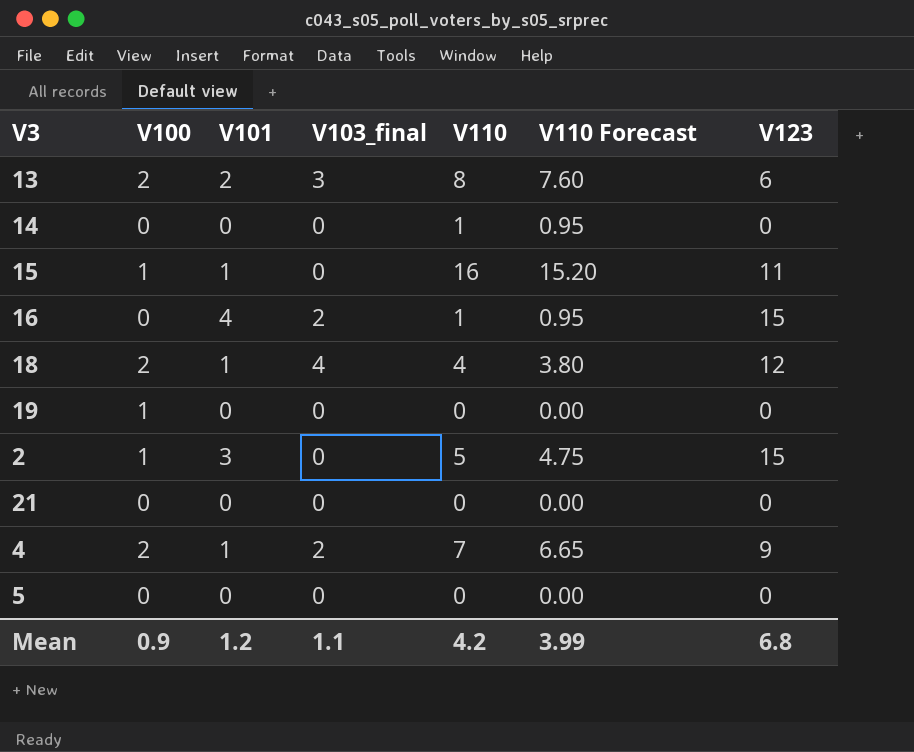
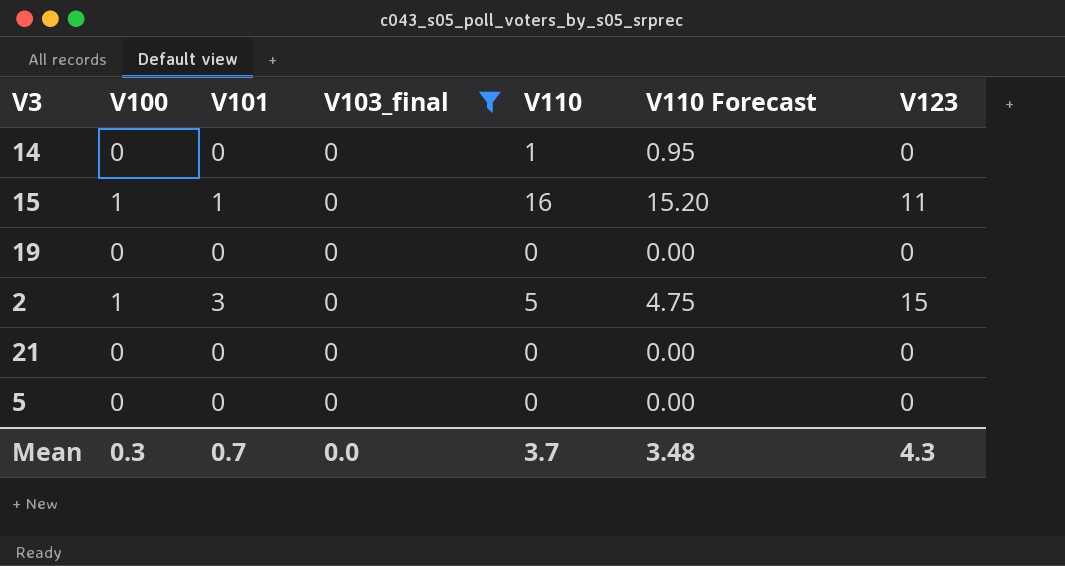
filter: none -> V103_final = 0
19 | V100: 1 -> 0
Mean | V100: 0.9 -> 0.3
Mean | V101: 1.2 -> 0.7
Mean | V103_final: 1.1 -> 0.0
Mean | V110: 4.2 -> 3.7
Mean | V110 Forecast: 3.99 -> 3.48
Mean | V123: 6.8 -> 4.3

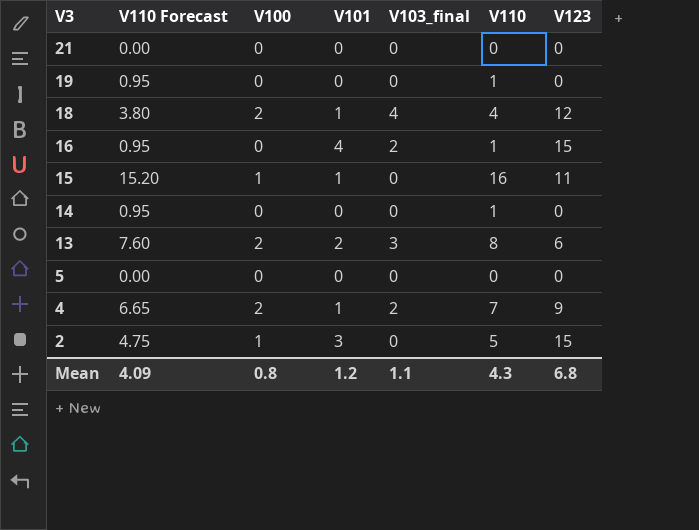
filter: V103_final = 0 -> none
row order: none -> V3 descending
column V110 Forecast | position: 6 -> 2
19 | V110 Forecast: 0.00 -> 0.95
19 | V110: 0 -> 1
Mean | V110 Forecast: 3.48 -> 4.09
Mean | V100: 0.3 -> 0.8
Mean | V101: 0.7 -> 1.2
Mean | V103_final: 0.0 -> 1.1
Mean | V110: 3.7 -> 4.3
Mean | V123: 4.3 -> 6.8

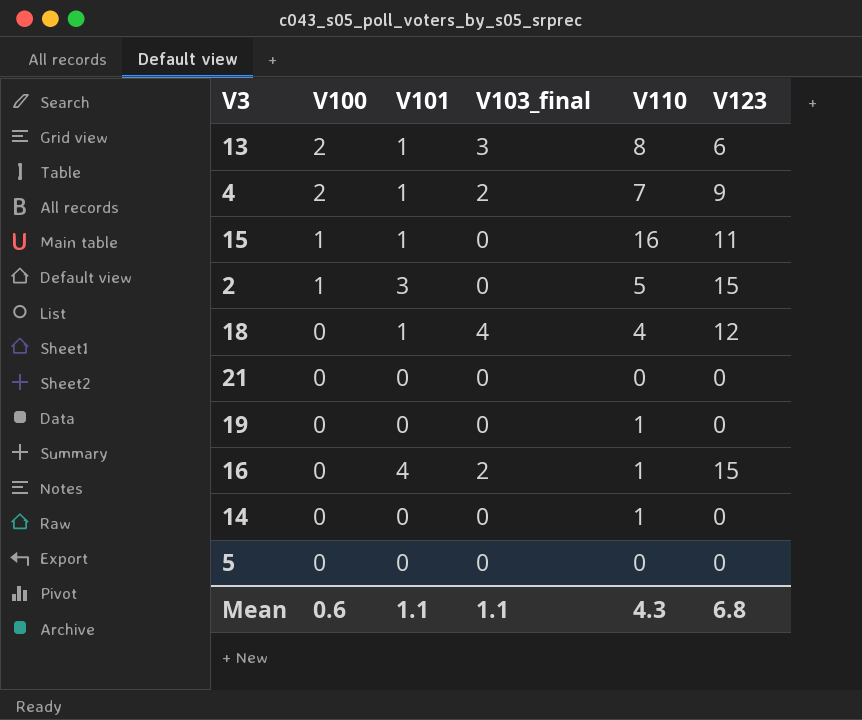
row order: V3 descending -> V100 descending
column V110 Forecast | formula: [V110] * 0.95 -> none
13 | V101: 2 -> 1
18 | V100: 2 -> 0
Mean | V100: 0.8 -> 0.6
Mean | V101: 1.2 -> 1.1

